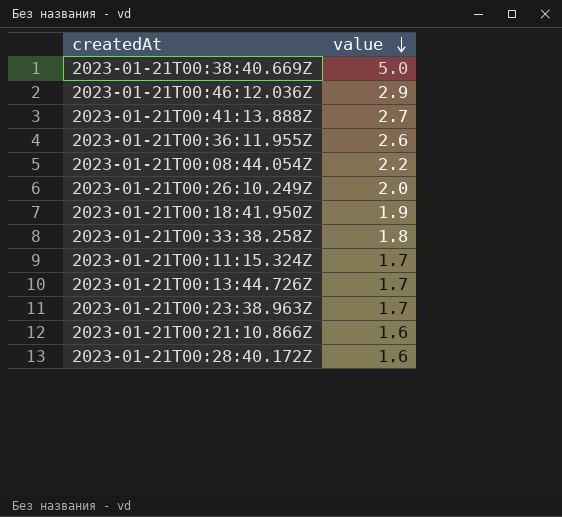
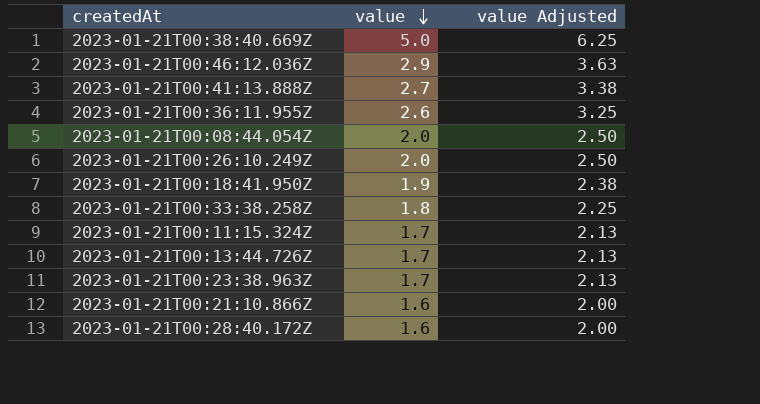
column value Adjusted | formula: none -> [value] * 1.25
2023-01-21T00:08:44.054Z | value: 2.2 -> 2.0

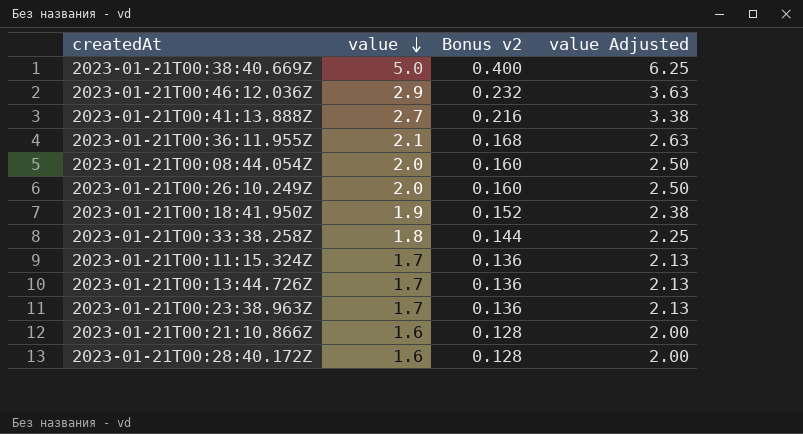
column Bonus v2 | formula: none -> [value] * 0.08
2023-01-21T00:36:11.955Z | value: 2.6 -> 2.1
2023-01-21T00:36:11.955Z | value Adjusted: 3.25 -> 2.63

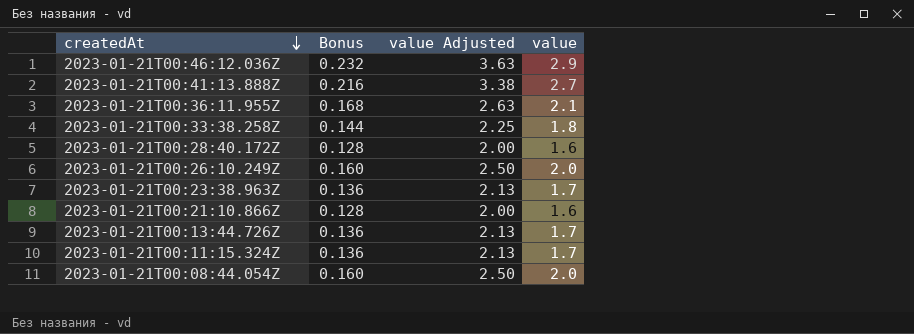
row order: value descending -> createdAt descending
column name: Bonus v2 -> Bonus
column value | position: 2 -> 4
row 2023-01-21T00:38:40.669Z: 5.0 | 0.400 | 6.25 -> none
row 2023-01-21T00:18:41.950Z: 1.9 | 0.152 | 2.38 -> none

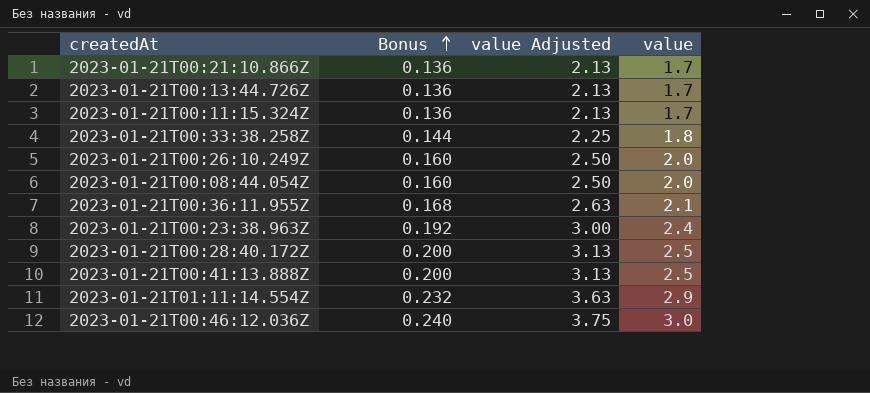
row order: createdAt descending -> Bonus ascending
2023-01-21T00:21:10.866Z | Bonus: 0.128 -> 0.136
2023-01-21T00:21:10.866Z | value Adjusted: 2.00 -> 2.13
2023-01-21T00:21:10.866Z | value: 1.6 -> 1.7
2023-01-21T00:23:38.963Z | Bonus: 0.136 -> 0.192
2023-01-21T00:23:38.963Z | value Adjusted: 2.13 -> 3.00
2023-01-21T00:23:38.963Z | value: 1.7 -> 2.4
2023-01-21T00:28:40.172Z | Bonus: 0.128 -> 0.200
2023-01-21T00:28:40.172Z | value Adjusted: 2.00 -> 3.13
2023-01-21T00:28:40.172Z | value: 1.6 -> 2.5
2023-01-21T00:41:13.888Z | Bonus: 0.216 -> 0.200
2023-01-21T00:41:13.888Z | value Adjusted: 3.38 -> 3.13
2023-01-21T00:41:13.888Z | value: 2.7 -> 2.5
row 2023-01-21T01:11:14.554Z: none -> 0.232 | 3.63 | 2.9
2023-01-21T00:46:12.036Z | Bonus: 0.232 -> 0.240
2023-01-21T00:46:12.036Z | value Adjusted: 3.63 -> 3.75
2023-01-21T00:46:12.036Z | value: 2.9 -> 3.0

